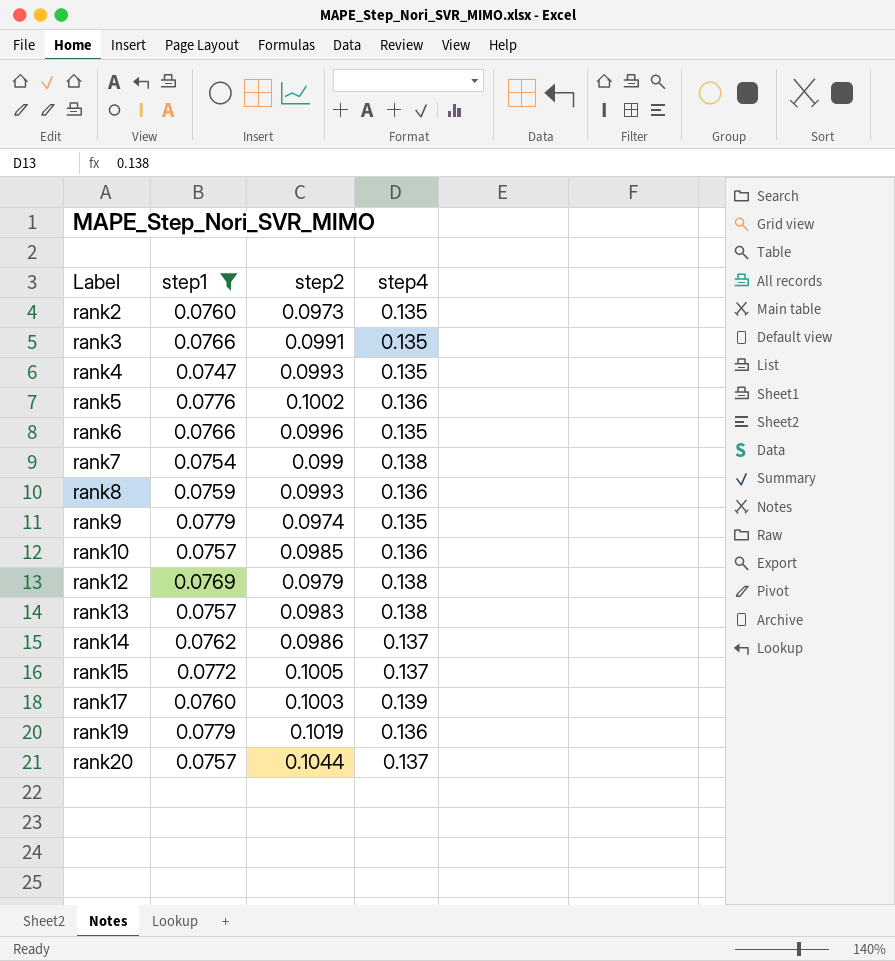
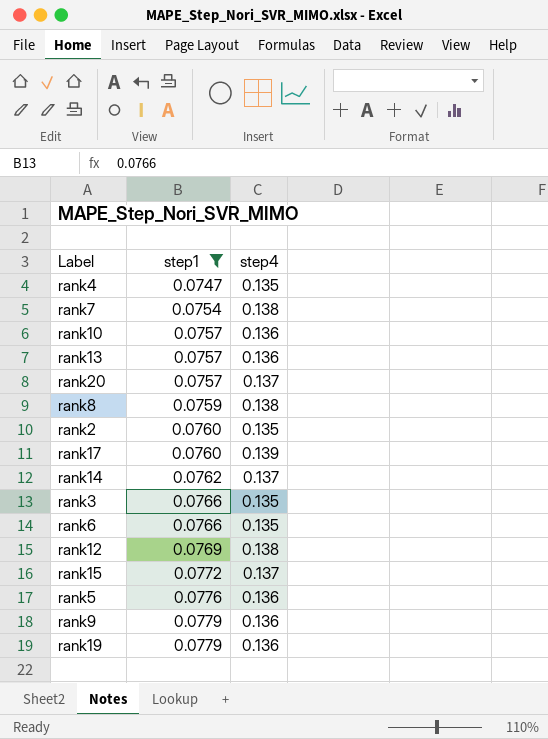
row order: Label ascending -> step1 ascending
column step2 | position: 3 -> none
rank13 | step4: 0.138 -> 0.136
rank8 | step4: 0.136 -> 0.138
rank9 | step4: 0.135 -> 0.136

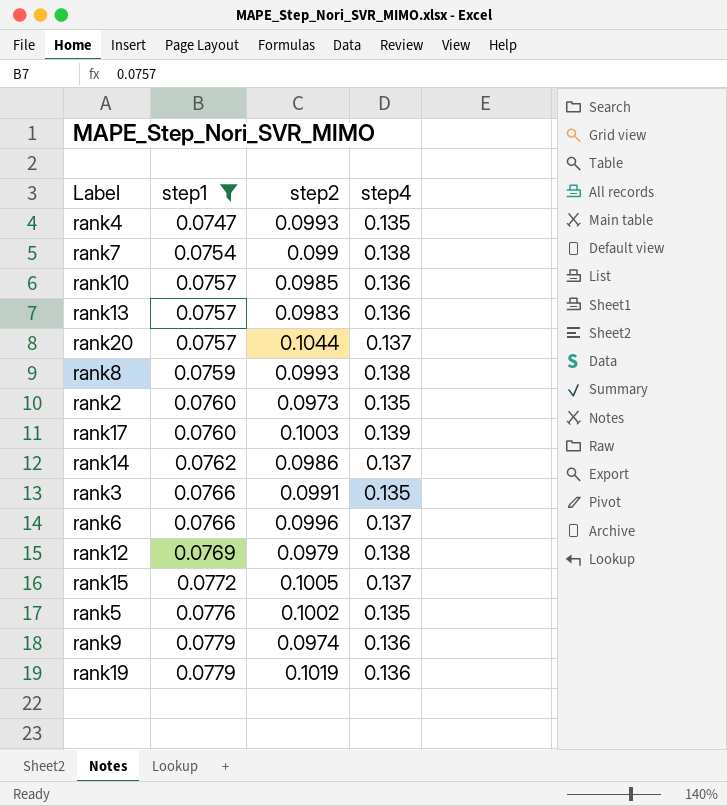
column step2 | position: none -> 3
rank6 | step4: 0.135 -> 0.137
rank5 | step4: 0.136 -> 0.135

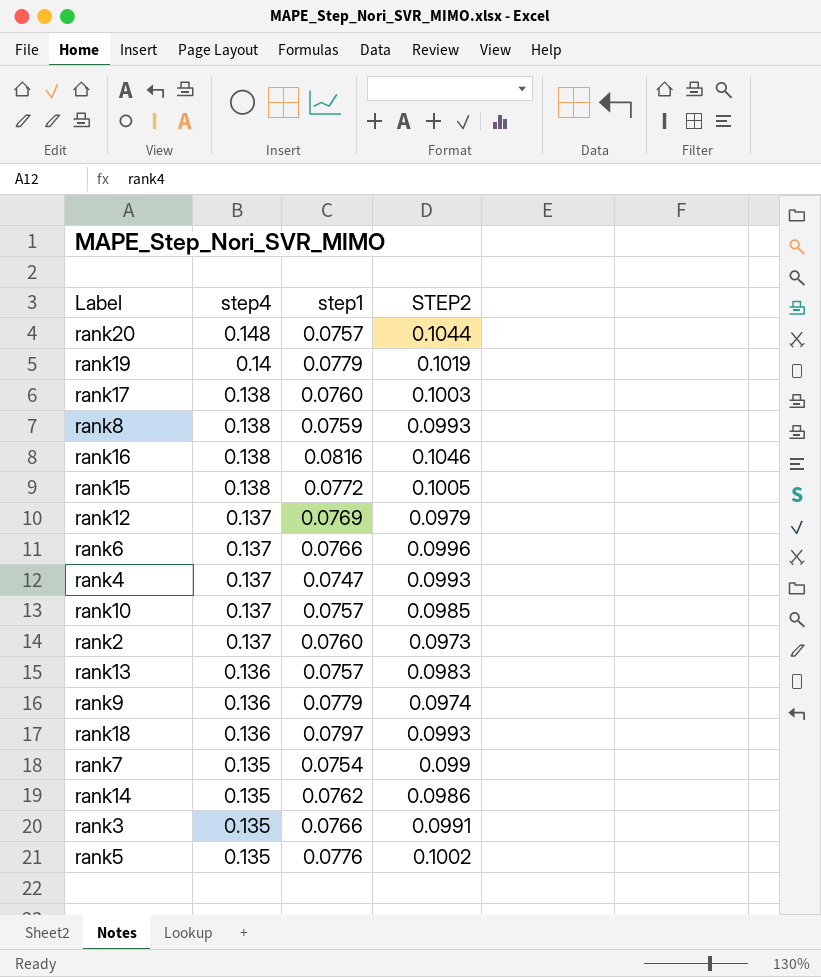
filter: step1 <= 0.0779 -> none
row order: step1 ascending -> step4 descending
column step4 | position: 4 -> 2
column name: step2 -> STEP2
rank20 | step4: 0.137 -> 0.148
rank19 | step4: 0.136 -> 0.14
rank17 | step4: 0.139 -> 0.138
rank15 | step4: 0.137 -> 0.138
rank12 | step4: 0.138 -> 0.137
rank4 | step4: 0.135 -> 0.137
rank10 | step4: 0.136 -> 0.137
rank2 | step4: 0.135 -> 0.137
rank7 | step4: 0.138 -> 0.135
rank14 | step4: 0.137 -> 0.135

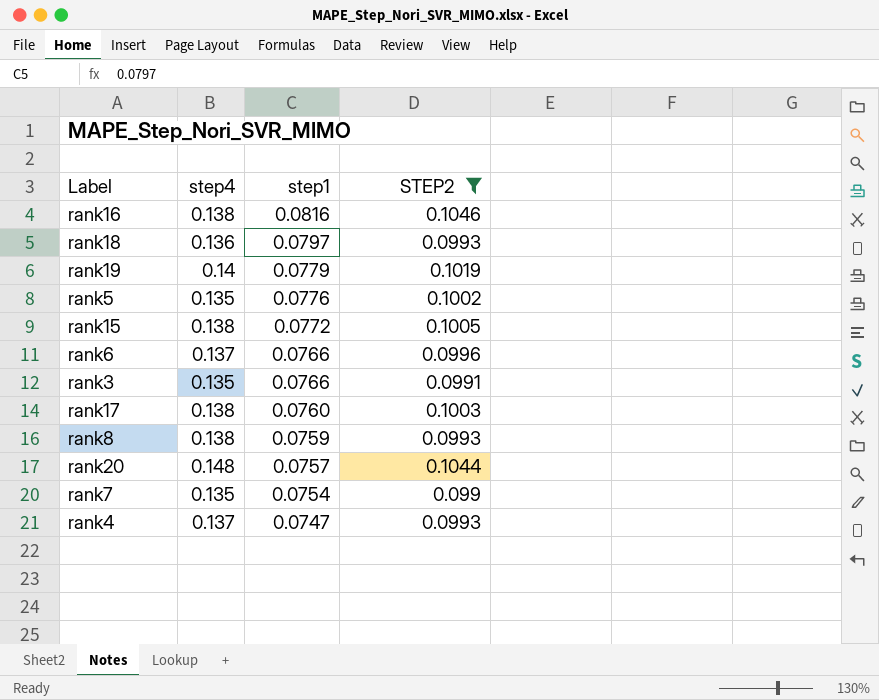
filter: none -> STEP2 >= 0.099
row order: step4 descending -> step1 descending

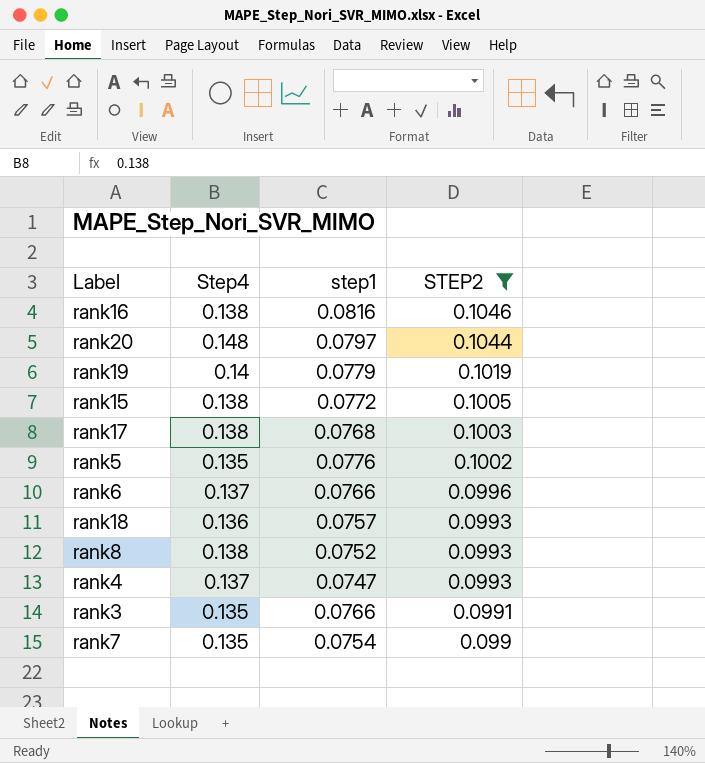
row order: step1 descending -> STEP2 descending
column name: step4 -> Step4
rank20 | step1: 0.0757 -> 0.0797
rank17 | step1: 0.0760 -> 0.0768
rank18 | step1: 0.0797 -> 0.0757
rank8 | step1: 0.0759 -> 0.0752

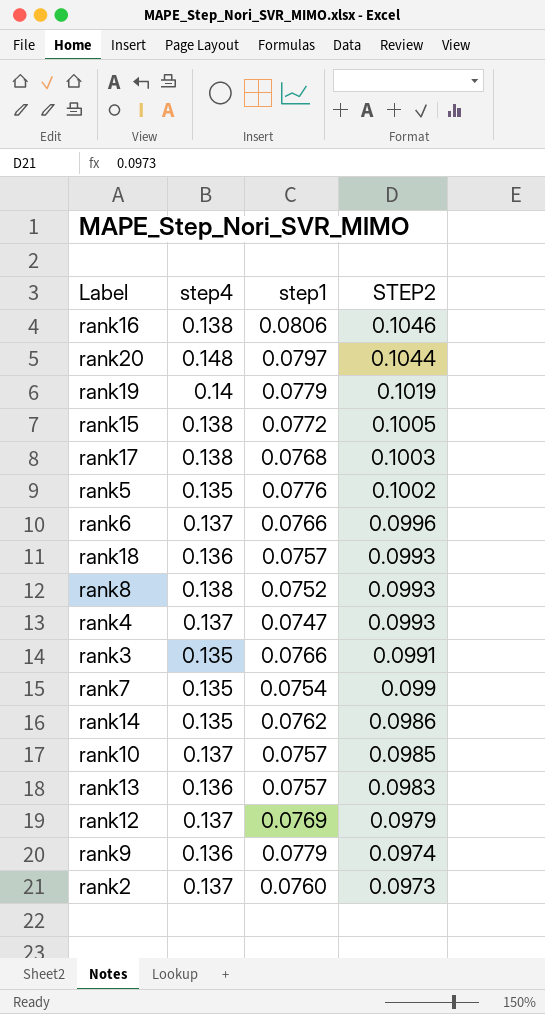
filter: STEP2 >= 0.099 -> none
column name: Step4 -> step4
rank16 | step1: 0.0816 -> 0.0806

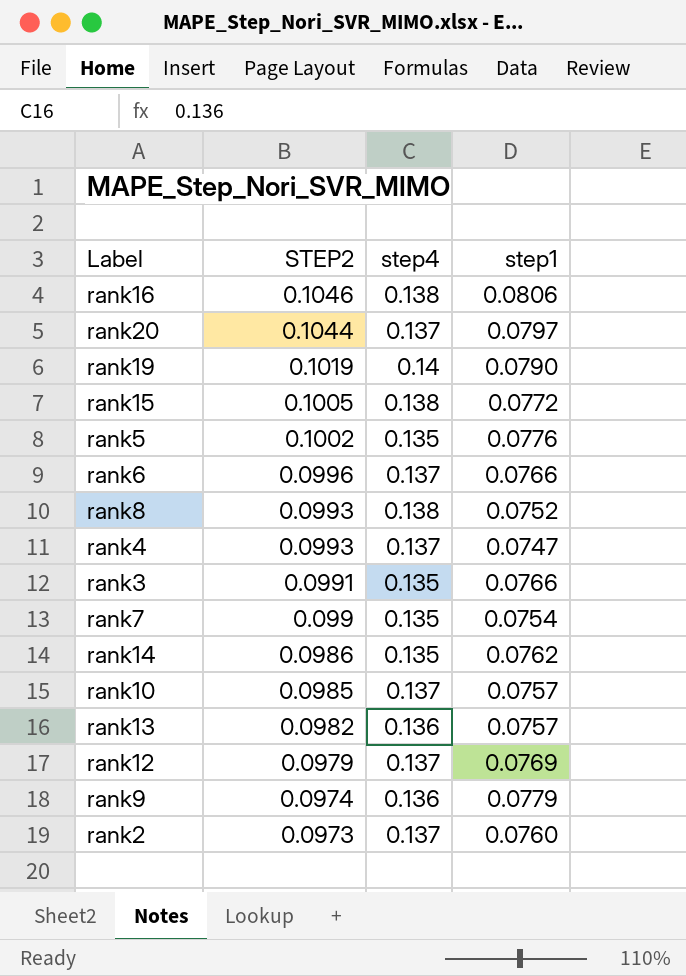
column STEP2 | position: 4 -> 2
row rank17: 0.138 | 0.0768 | 0.1003 -> none
row rank18: 0.136 | 0.0757 | 0.0993 -> none
rank20 | step4: 0.148 -> 0.137
rank19 | step1: 0.0779 -> 0.0790
rank13 | STEP2: 0.0983 -> 0.0982

